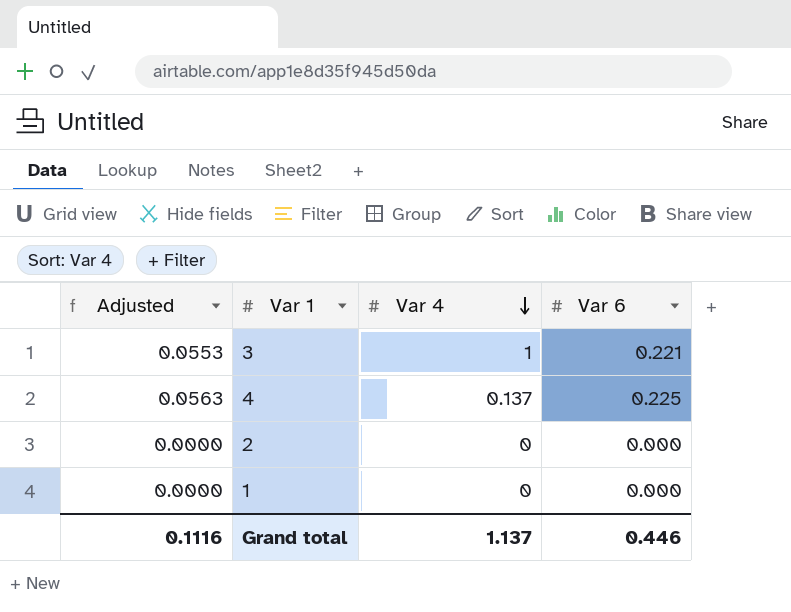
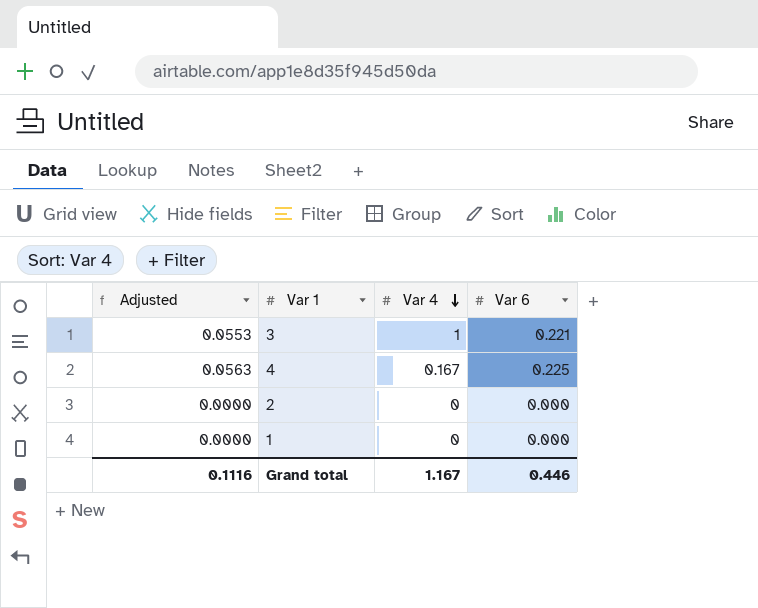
4 | Var 4: 0.137 -> 0.167
Grand total | Var 4: 1.137 -> 1.167

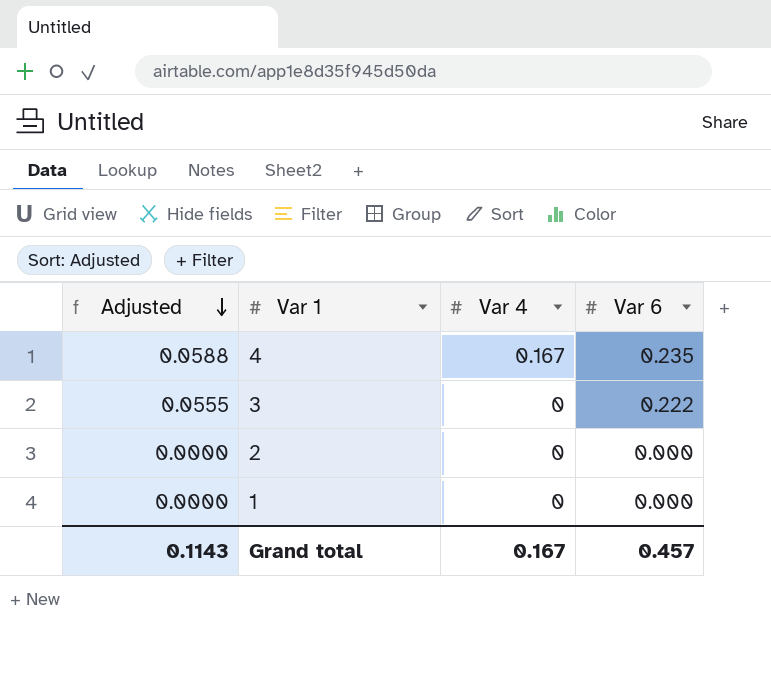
row order: Var 4 descending -> Adjusted descending
4 | Adjusted: 0.0563 -> 0.0588
4 | Var 6: 0.225 -> 0.235
3 | Adjusted: 0.0553 -> 0.0555
3 | Var 4: 1 -> 0
3 | Var 6: 0.221 -> 0.222
Grand total | Adjusted: 0.1116 -> 0.1143
Grand total | Var 4: 1.167 -> 0.167
Grand total | Var 6: 0.446 -> 0.457

